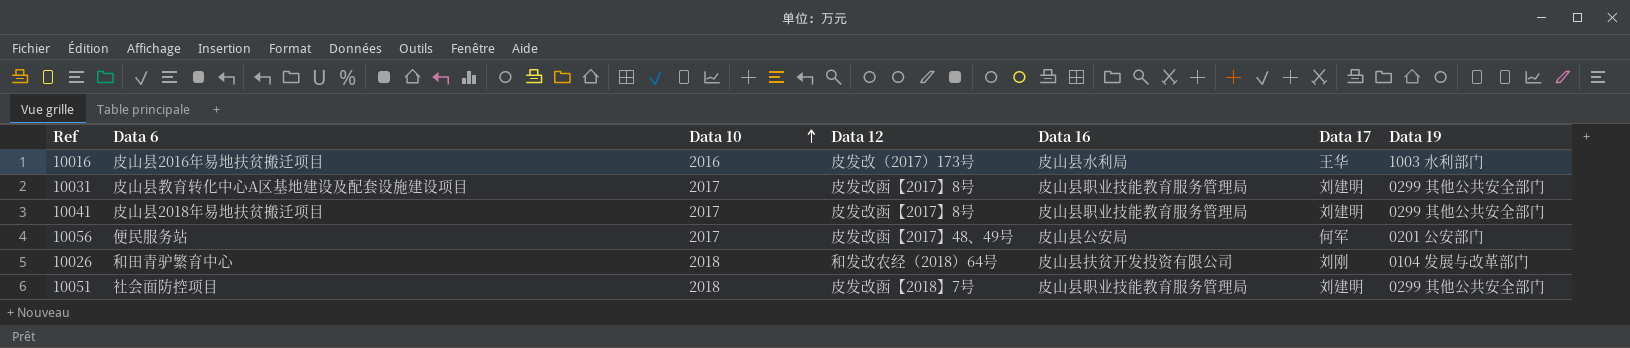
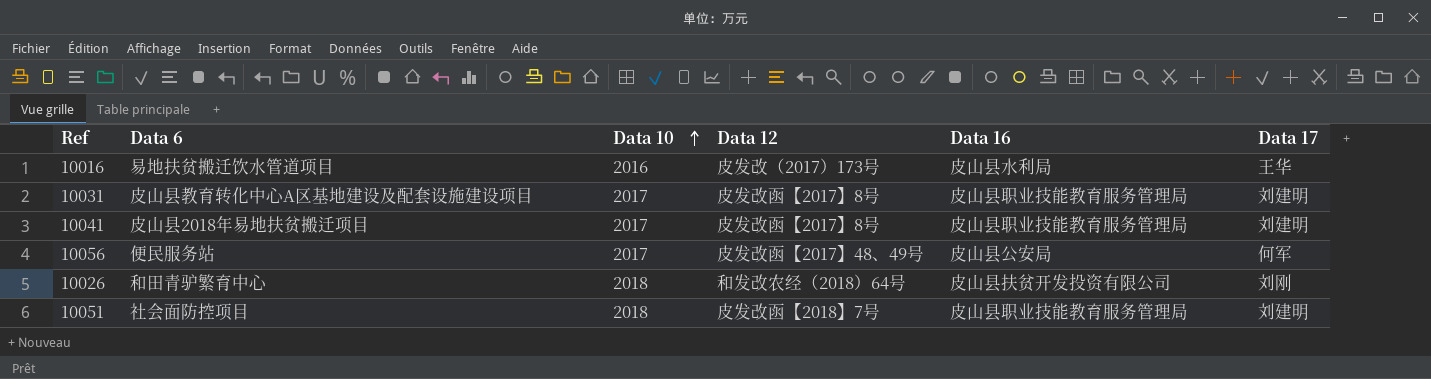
column Data 19 | position: 7 -> none
10016 | Data 6: 皮山县2016年易地扶贫搬迁项目 -> 易地扶贫搬迁饮水管道项目

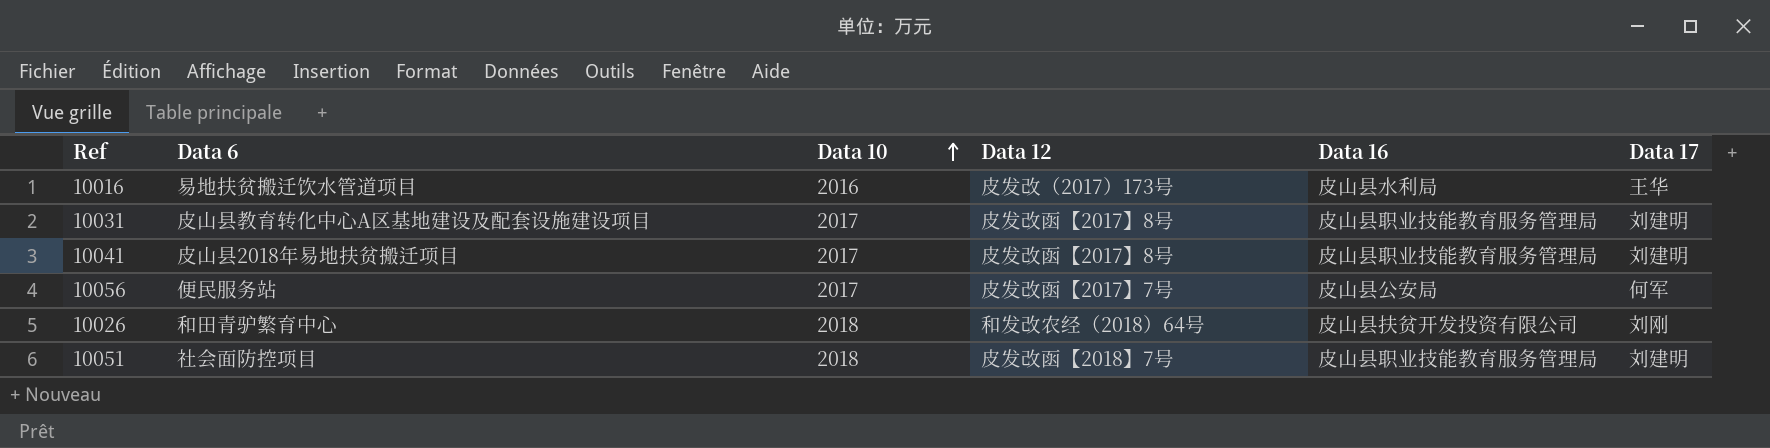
10056 | Data 12: 皮发改函【2017】48、49号 -> 皮发改函【2017】7号

